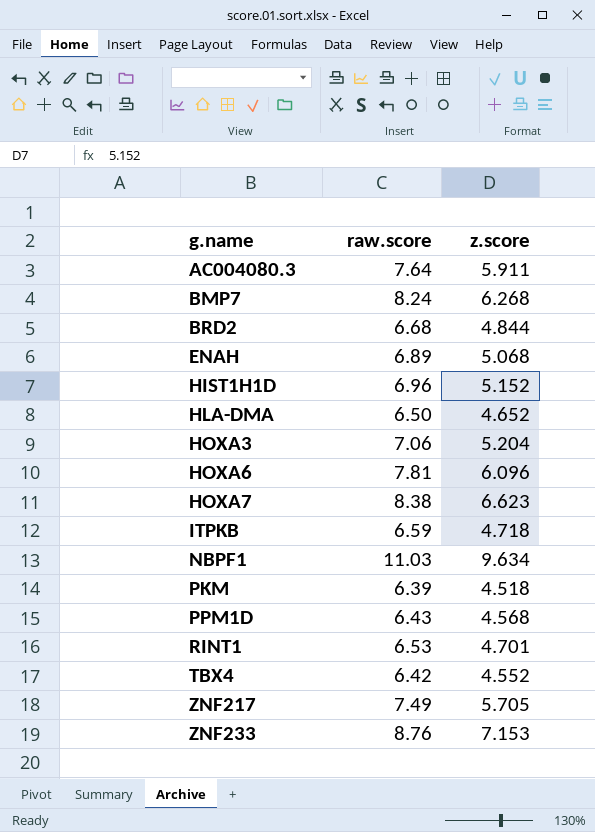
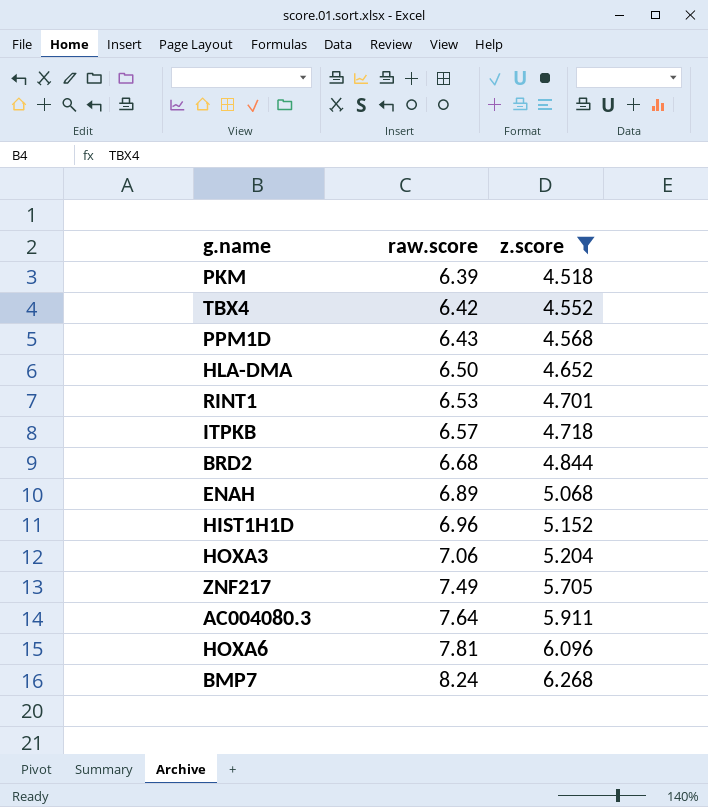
filter: none -> z.score <= 6.268
row order: g.name ascending -> raw.score ascending
ITPKB | raw.score: 6.59 -> 6.57

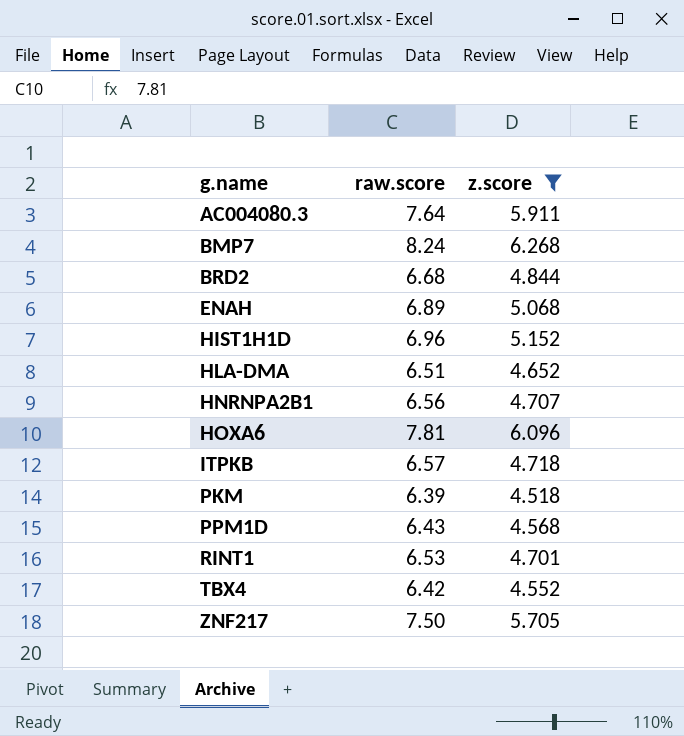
row order: raw.score ascending -> g.name ascending
row HOXA3: 7.06 | 5.204 -> none
HLA-DMA | raw.score: 6.50 -> 6.51
row HNRNPA2B1: none -> 6.56 | 4.707
ZNF217 | raw.score: 7.49 -> 7.50

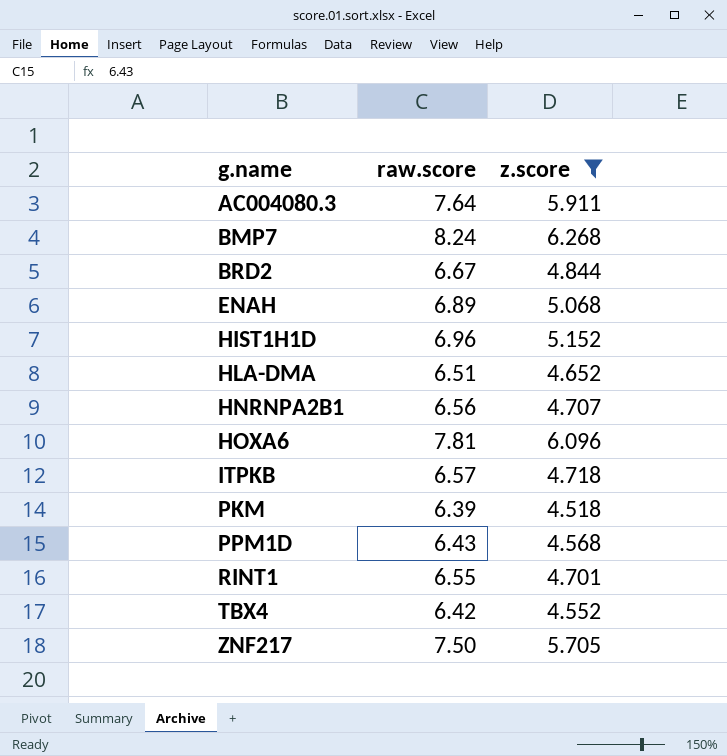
BRD2 | raw.score: 6.68 -> 6.67
RINT1 | raw.score: 6.53 -> 6.55

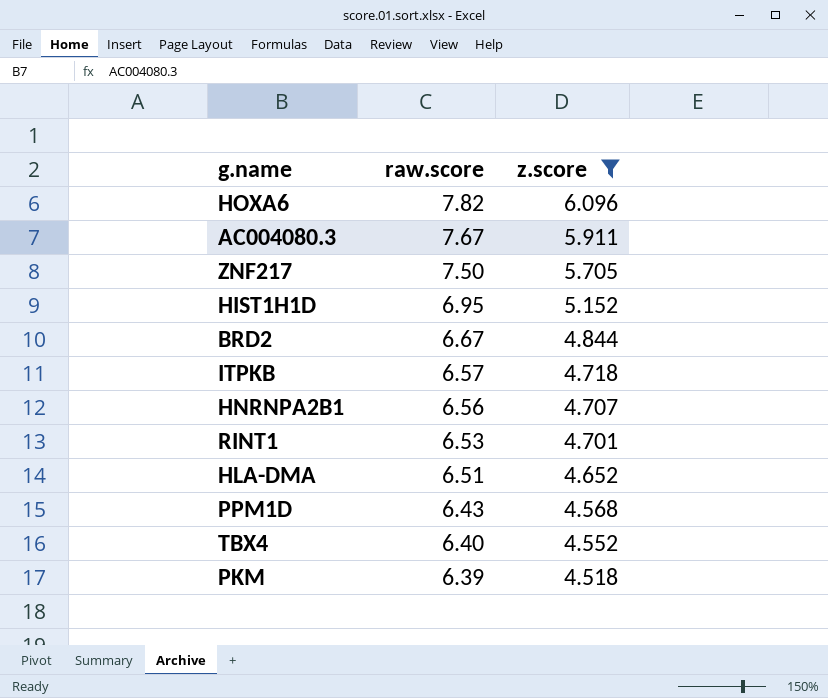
row order: g.name ascending -> raw.score descending
row BMP7: 8.24 | 6.268 -> none
row ENAH: 6.89 | 5.068 -> none
HOXA6 | raw.score: 7.81 -> 7.82
AC004080.3 | raw.score: 7.64 -> 7.67
HIST1H1D | raw.score: 6.96 -> 6.95
RINT1 | raw.score: 6.55 -> 6.53
TBX4 | raw.score: 6.42 -> 6.40

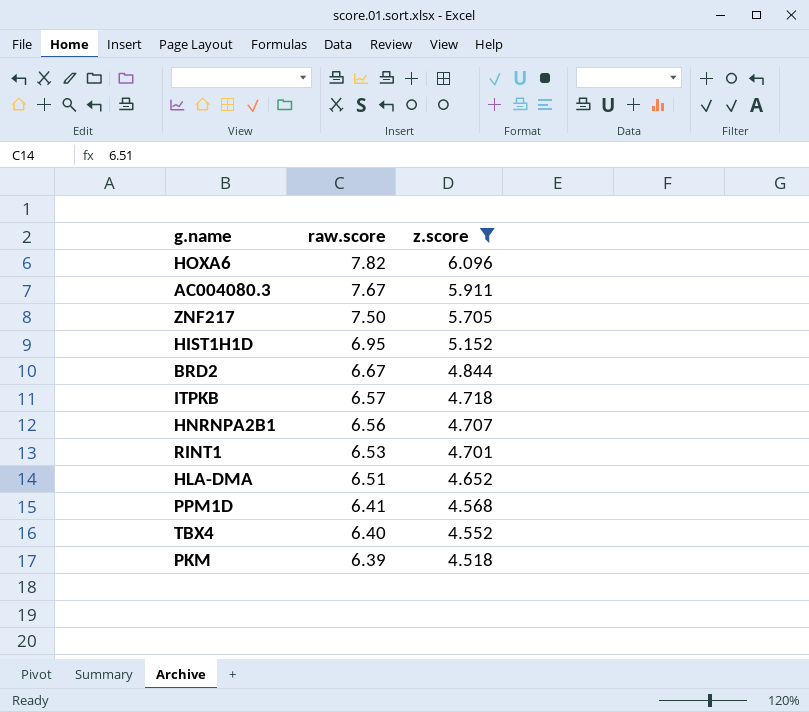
PPM1D | raw.score: 6.43 -> 6.41

